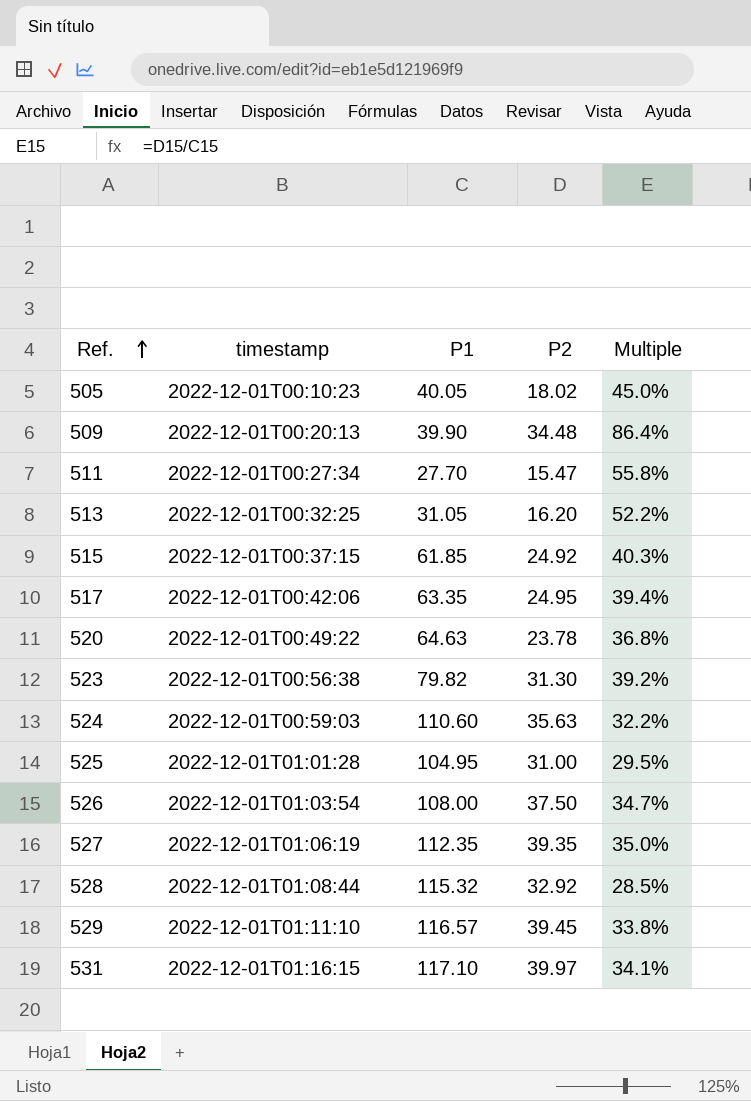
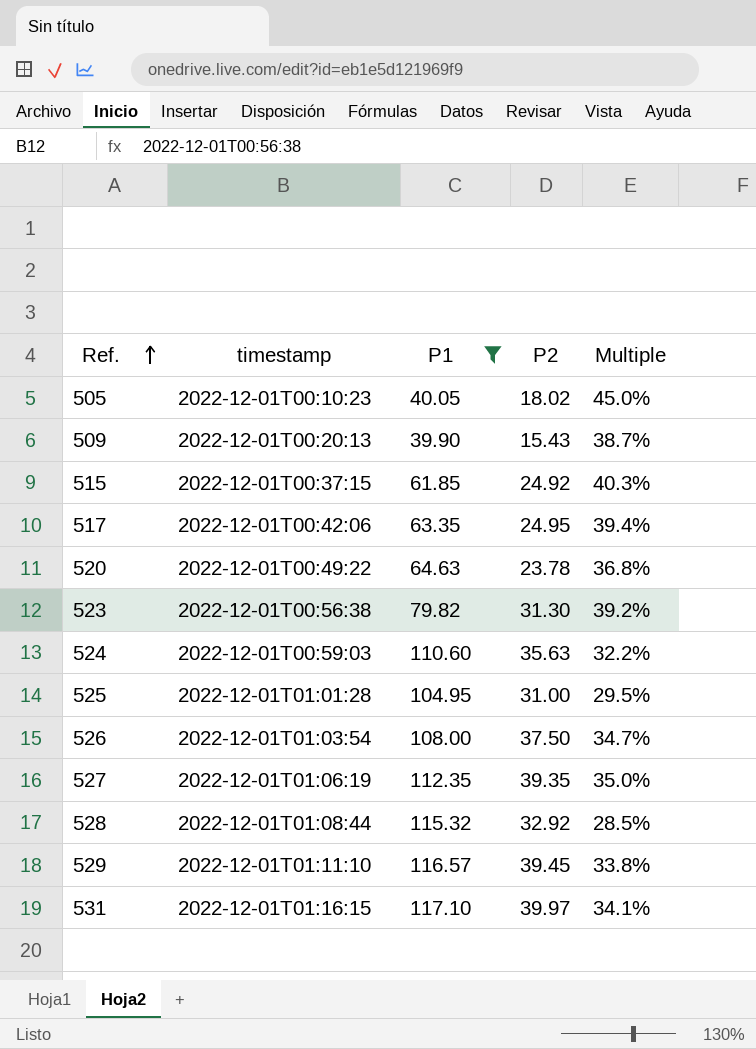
filter: none -> P1 >= 39.90
509 | P2: 34.48 -> 15.43
509 | Multiple: 86.4% -> 38.7%

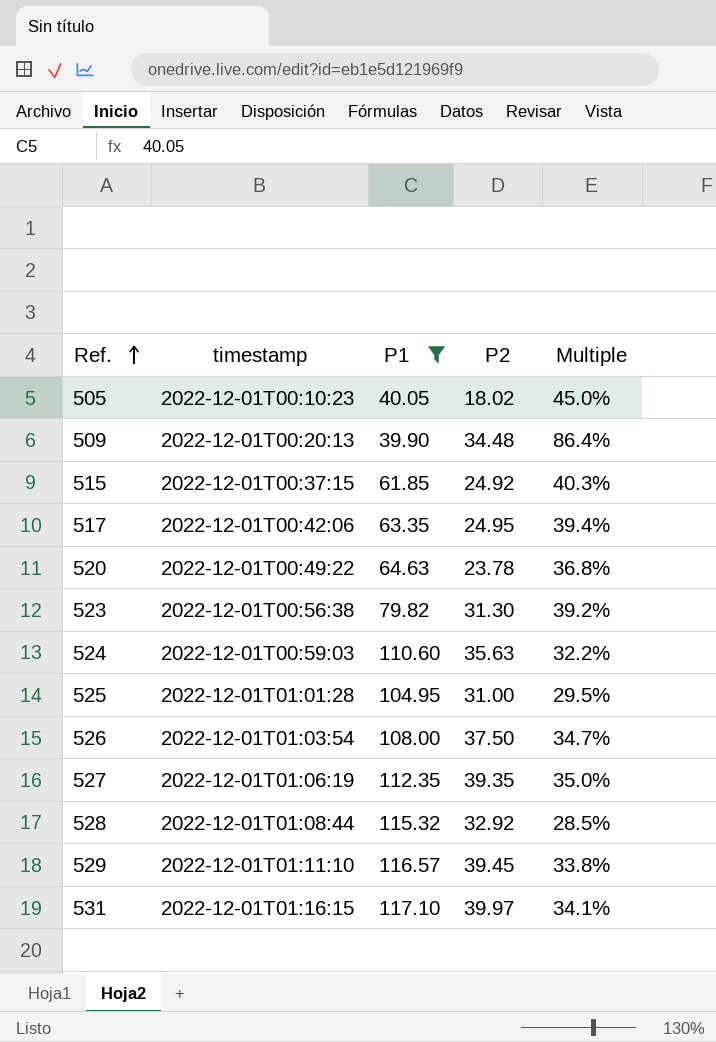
509 | P2: 15.43 -> 34.48
509 | Multiple: 38.7% -> 86.4%

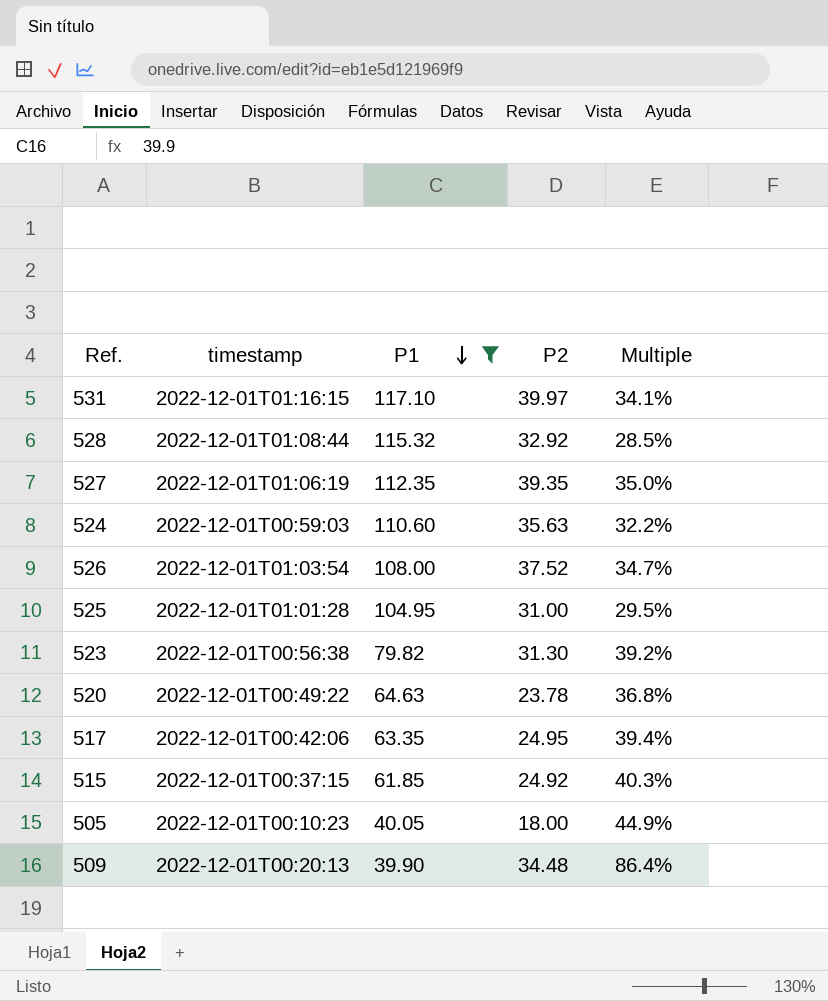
row order: Ref. ascending -> P1 descending
row 529: 2022-12-01T01:11:10 | 116.57 | 39.45 | 33.8% -> none
526 | P2: 37.50 -> 37.52
505 | P2: 18.02 -> 18.00
505 | Multiple: 45.0% -> 44.9%

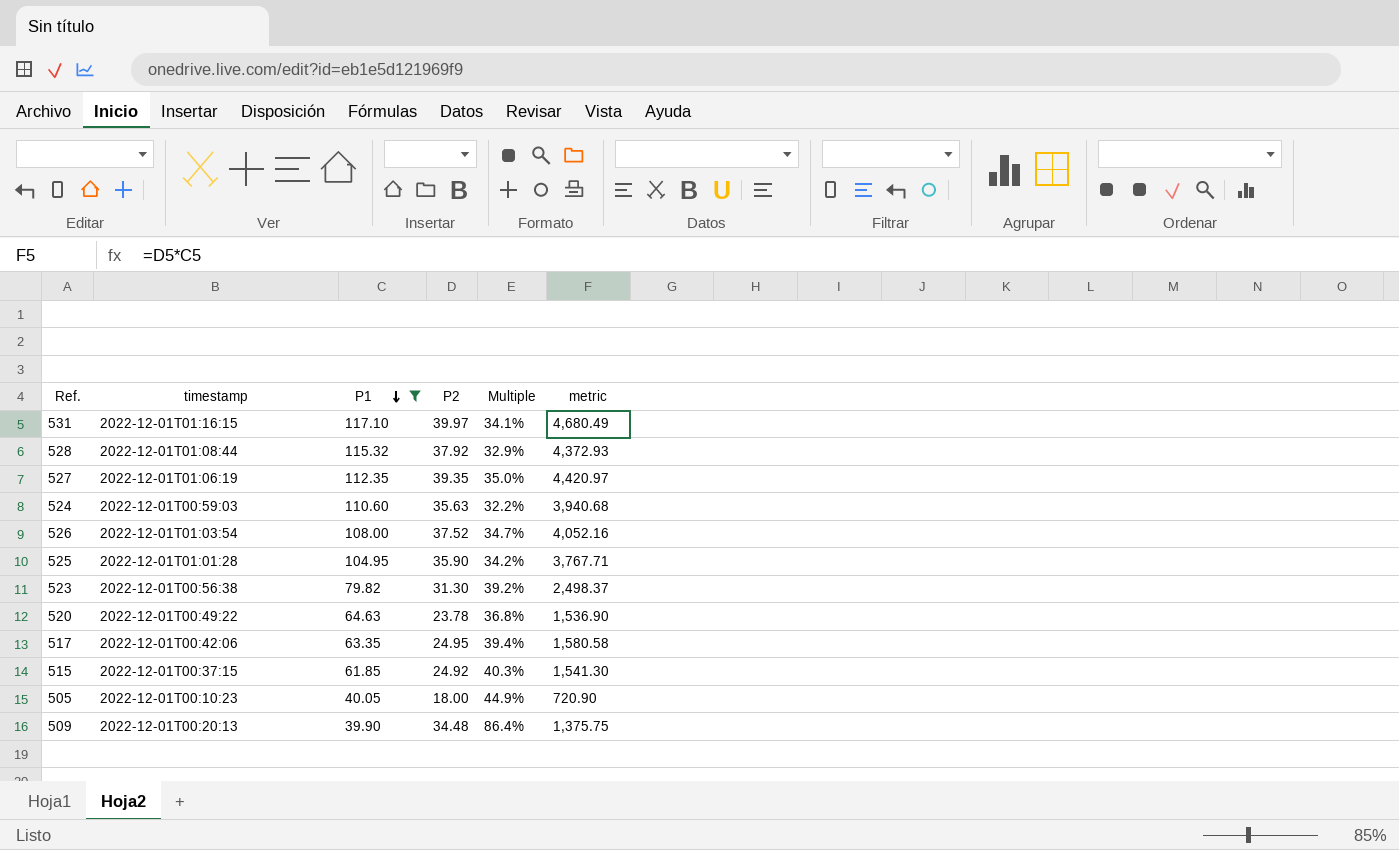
column metric | formula: none -> [P1] * [P2]
528 | P2: 32.92 -> 37.92
528 | Multiple: 28.5% -> 32.9%
525 | P2: 31.00 -> 35.90
525 | Multiple: 29.5% -> 34.2%

